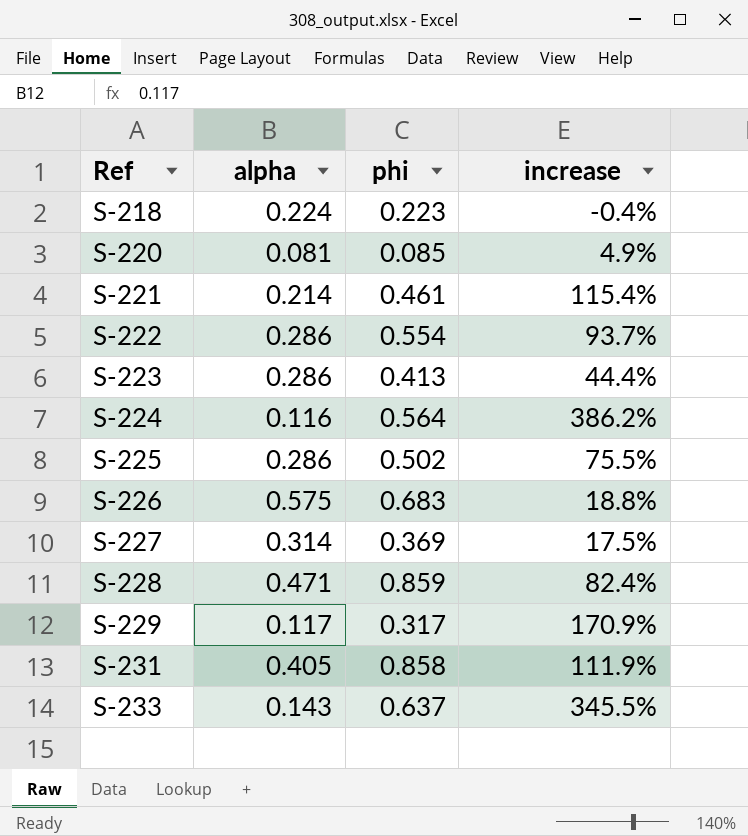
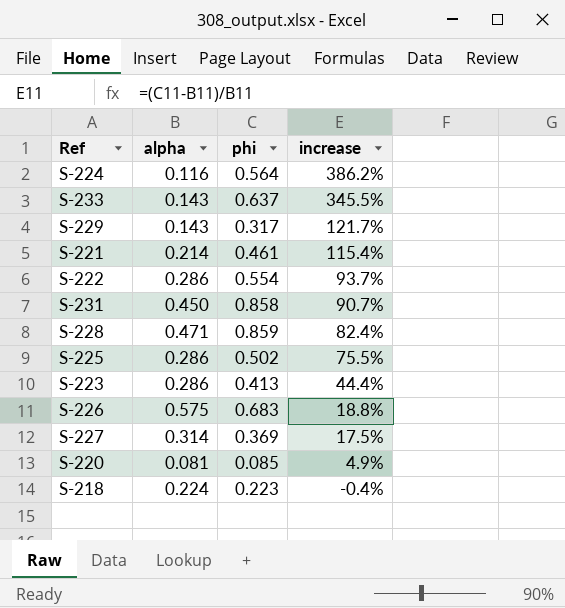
row order: Ref ascending -> increase descending
S-229 | alpha: 0.117 -> 0.143
S-229 | increase: 170.9% -> 121.7%
S-231 | alpha: 0.405 -> 0.450
S-231 | increase: 111.9% -> 90.7%

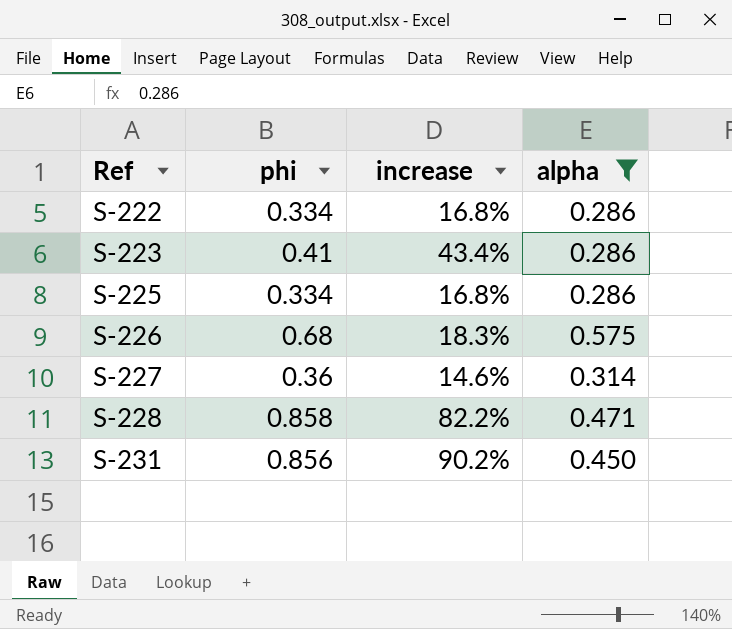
filter: none -> alpha >= 0.286
row order: increase descending -> Ref ascending
column alpha | position: 2 -> 4
S-222 | phi: 0.554 -> 0.334
S-222 | increase: 93.7% -> 16.8%
S-223 | phi: 0.413 -> 0.41
S-223 | increase: 44.4% -> 43.4%
S-225 | phi: 0.502 -> 0.334
S-225 | increase: 75.5% -> 16.8%
S-226 | phi: 0.683 -> 0.68
S-226 | increase: 18.8% -> 18.3%
S-227 | phi: 0.369 -> 0.36
S-227 | increase: 17.5% -> 14.6%
S-228 | phi: 0.859 -> 0.858
S-228 | increase: 82.4% -> 82.2%
S-231 | phi: 0.858 -> 0.856
S-231 | increase: 90.7% -> 90.2%

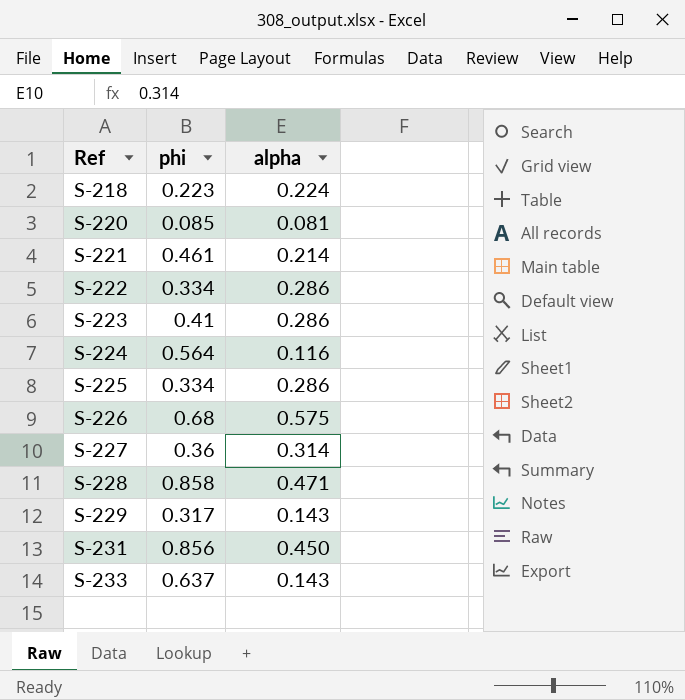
filter: alpha >= 0.286 -> none
column increase | formula: ([phi] - [alpha]) / [alpha] -> none

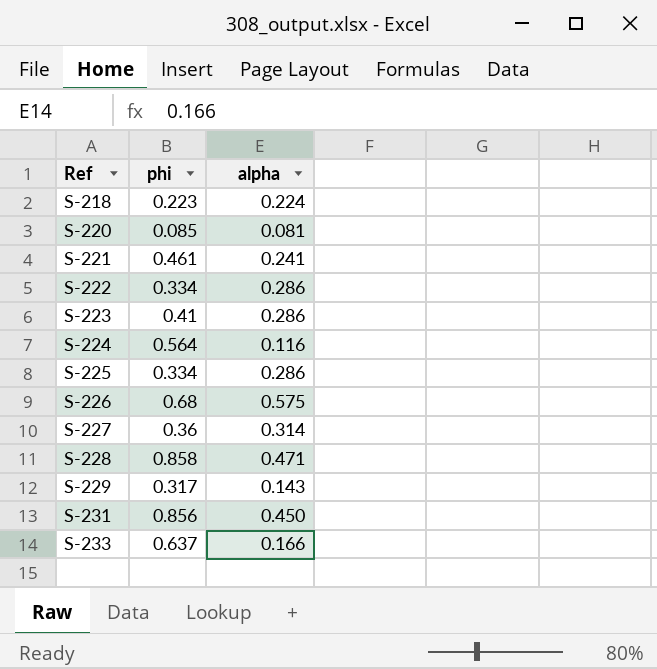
S-221 | alpha: 0.214 -> 0.241
S-233 | alpha: 0.143 -> 0.166

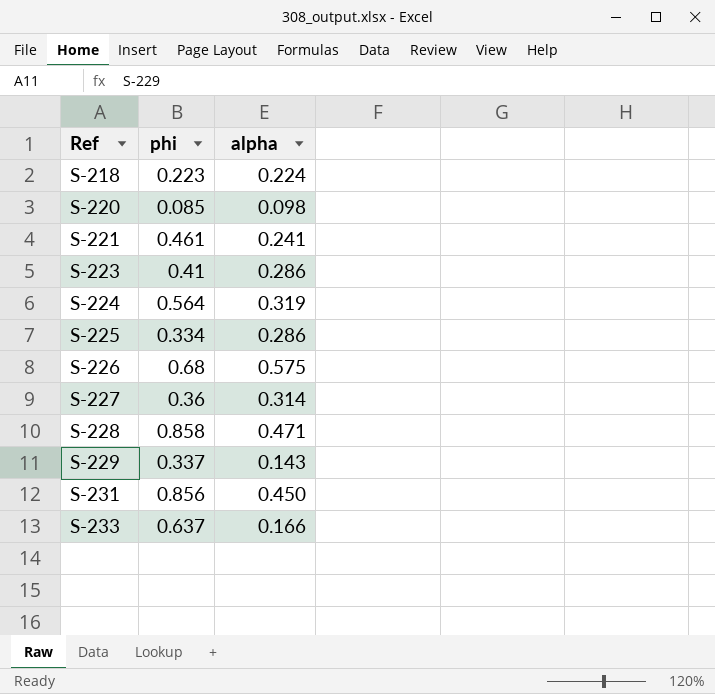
row S-222: 0.334 | 0.286 -> none
S-220 | alpha: 0.081 -> 0.098
S-224 | alpha: 0.116 -> 0.319
S-229 | phi: 0.317 -> 0.337

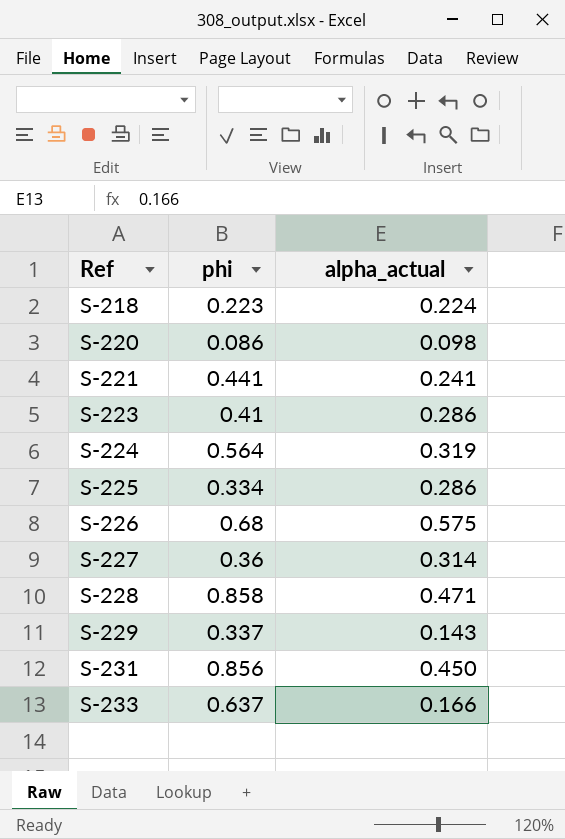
column name: alpha -> alpha_actual
S-220 | phi: 0.085 -> 0.086
S-221 | phi: 0.461 -> 0.441

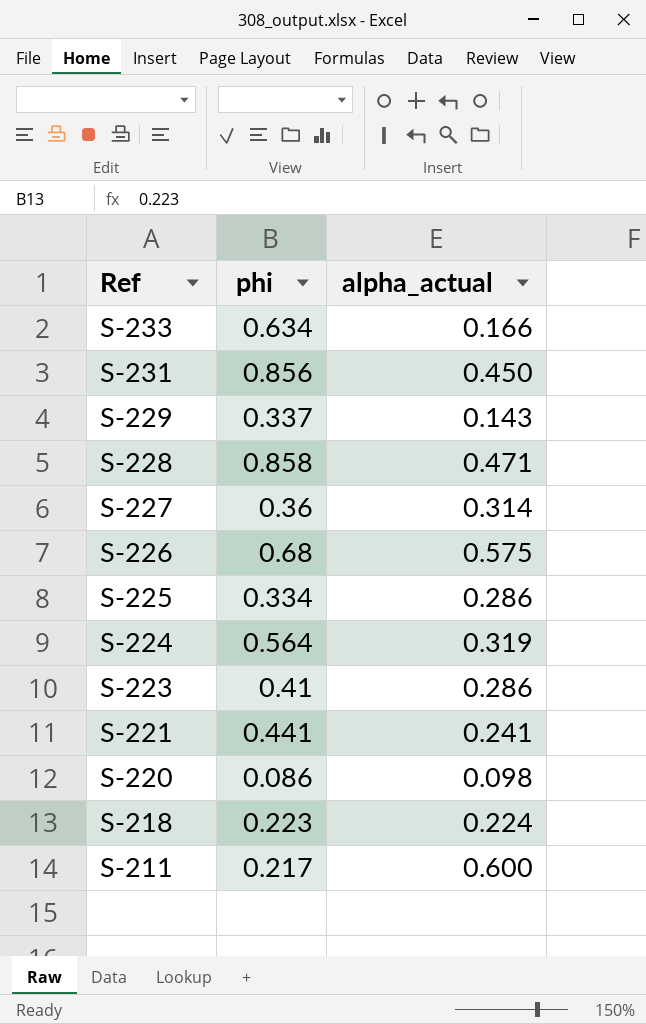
row order: Ref ascending -> Ref descending
S-233 | phi: 0.637 -> 0.634
row S-211: none -> 0.217 | 0.600

